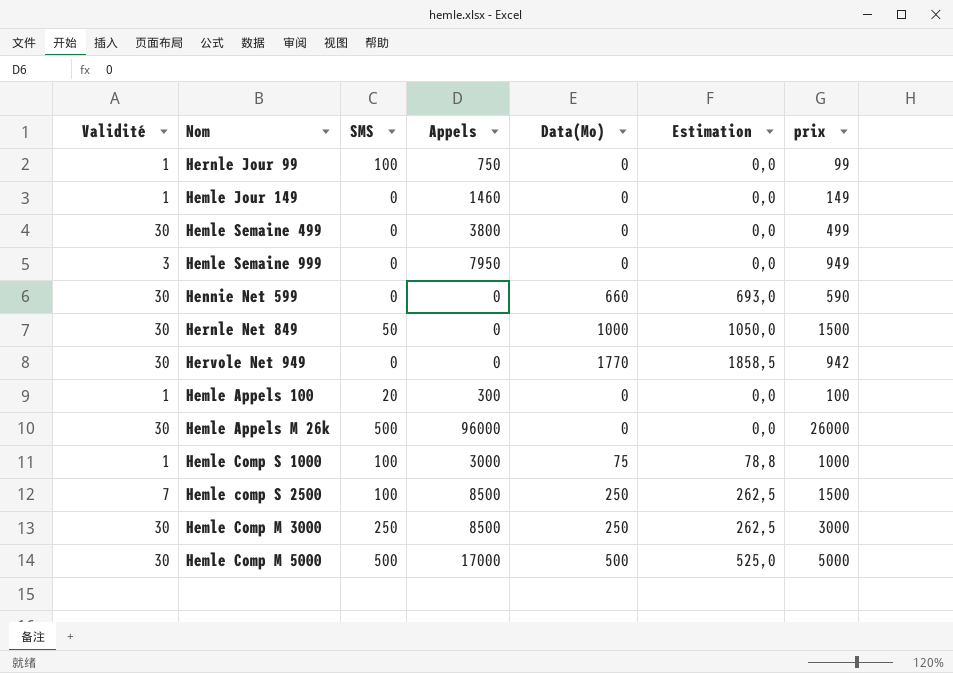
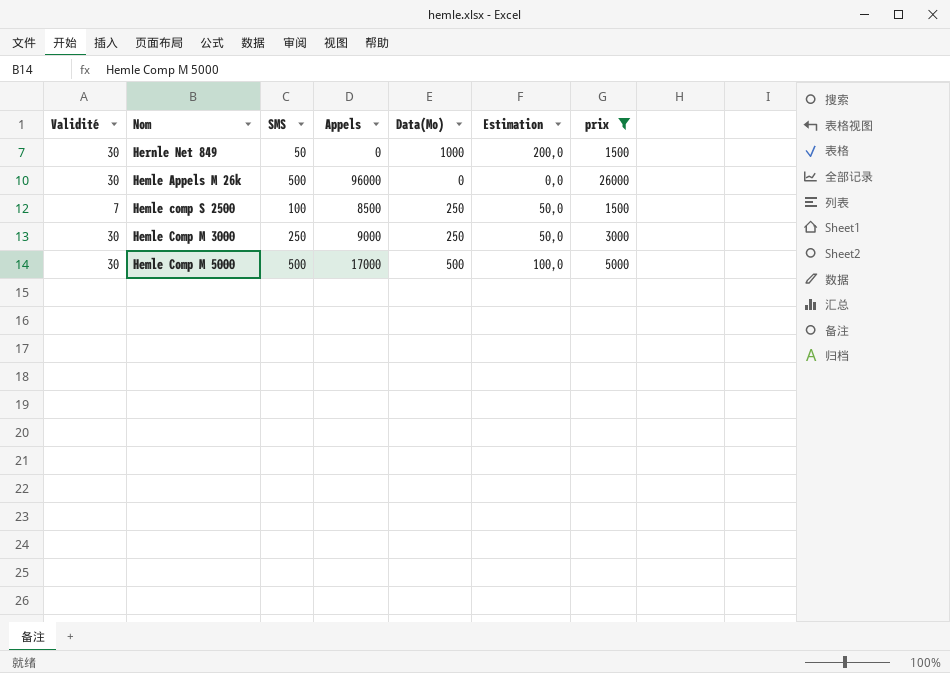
filter: none -> prix >= 1500
column Estimation | formula: [Data(Mo)] * 1,05 -> [Data(Mo)] * 0,2
Hemle Comp M 3000 | Appels: 8500 -> 9000

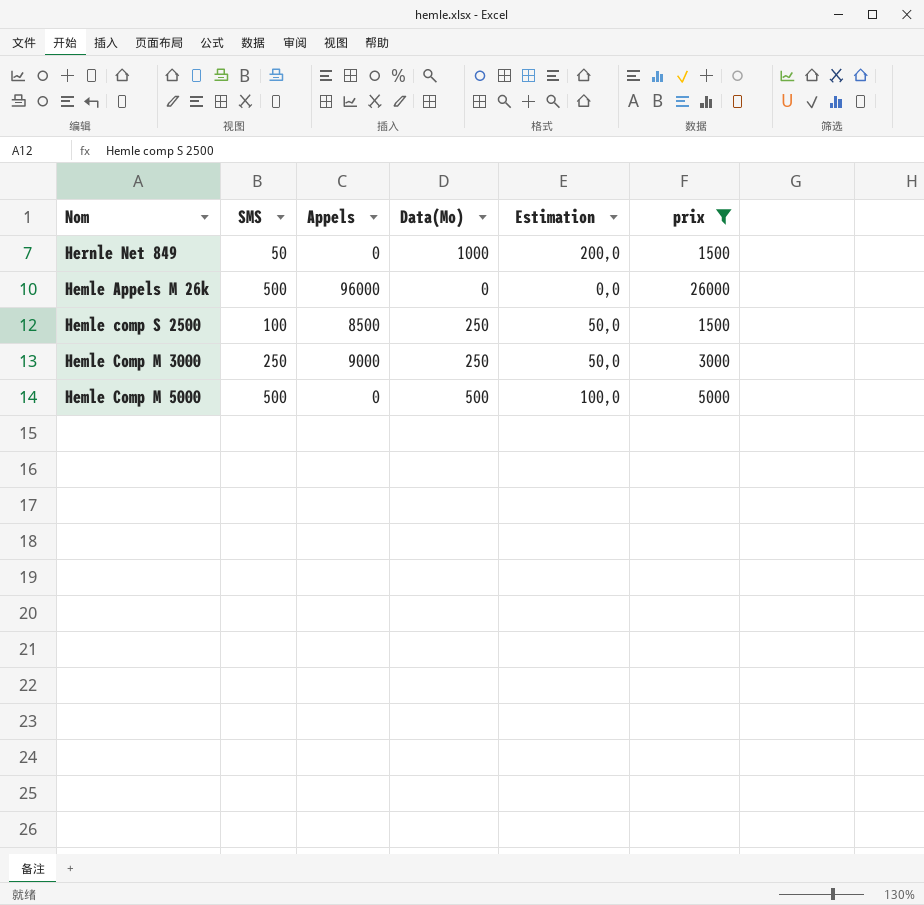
column Validité | position: 1 -> none
Hemle Comp M 5000 | Appels: 17000 -> 0

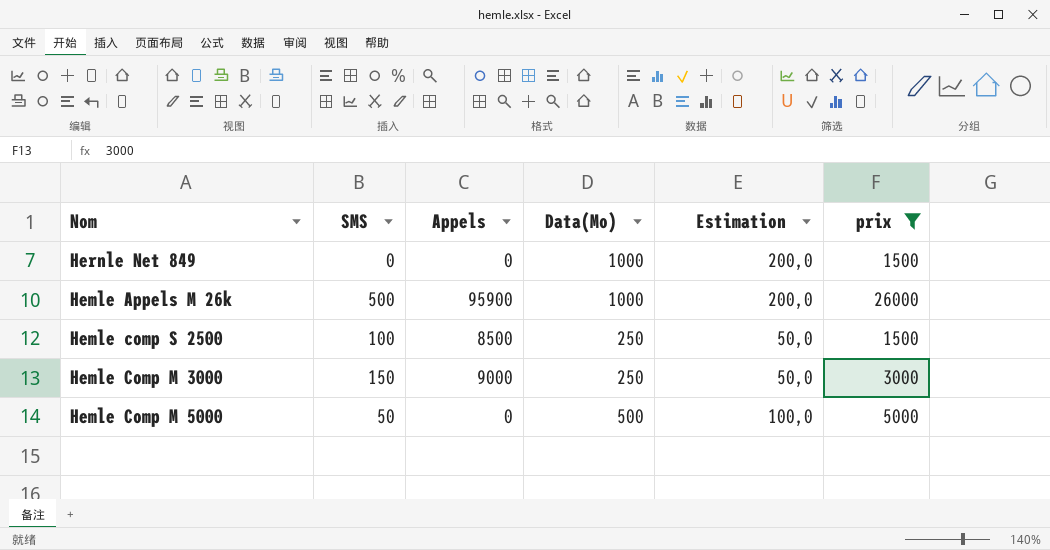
Hernle Net 849 | SMS: 50 -> 0
Hemle Appels M 26k | Appels: 96000 -> 95900
Hemle Appels M 26k | Data(Mo): 0 -> 1000
Hemle Appels M 26k | Estimation: 0,0 -> 200,0
Hemle Comp M 3000 | SMS: 250 -> 150
Hemle Comp M 5000 | SMS: 500 -> 50

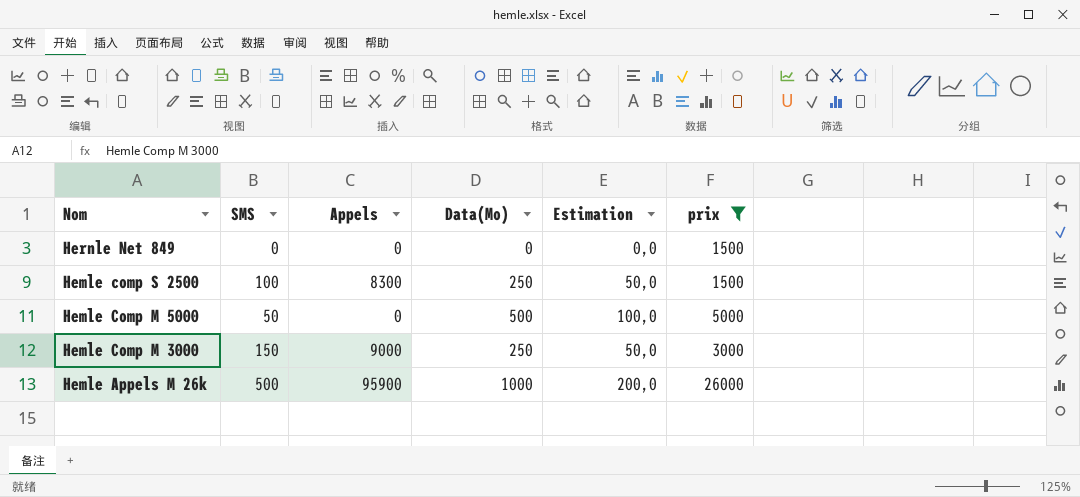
row order: none -> Nom descending
Hernle Net 849 | Data(Mo): 1000 -> 0
Hernle Net 849 | Estimation: 200,0 -> 0,0
Hemle comp S 2500 | Appels: 8500 -> 8300

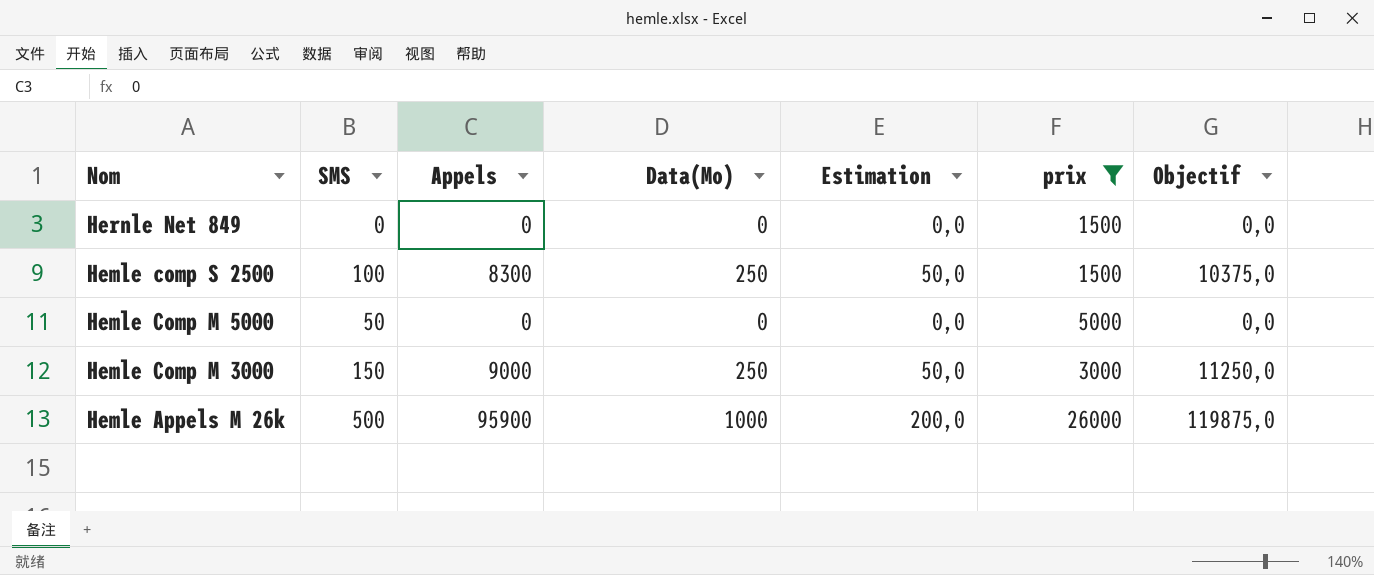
column Objectif | formula: none -> [Appels] * 1,25
Hemle Comp M 5000 | Data(Mo): 500 -> 0
Hemle Comp M 5000 | Estimation: 100,0 -> 0,0

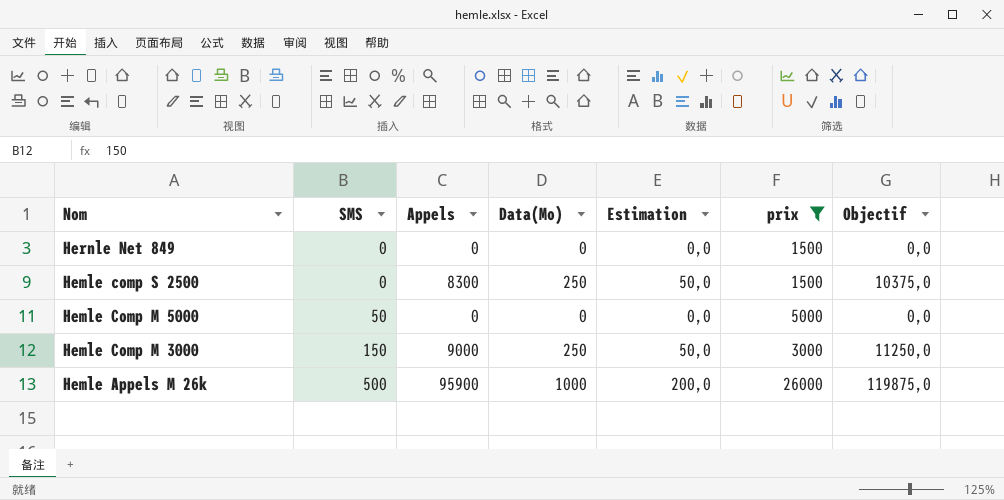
Hemle comp S 2500 | SMS: 100 -> 0

